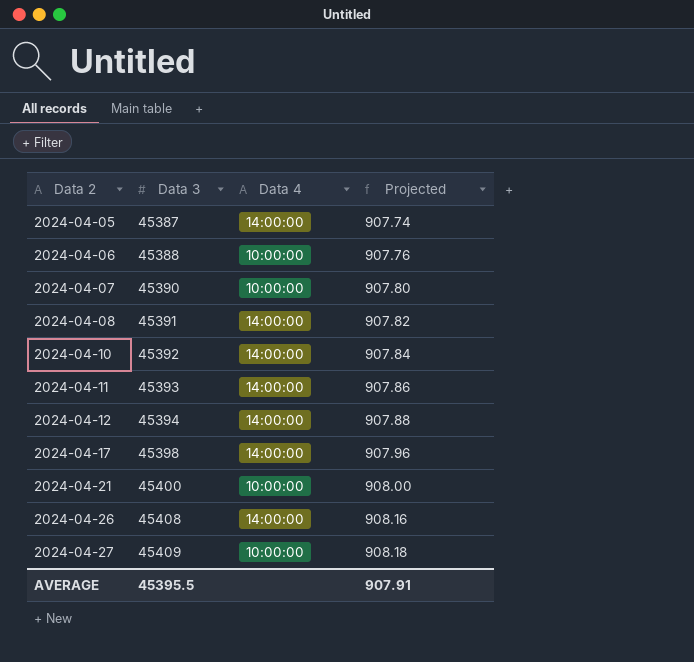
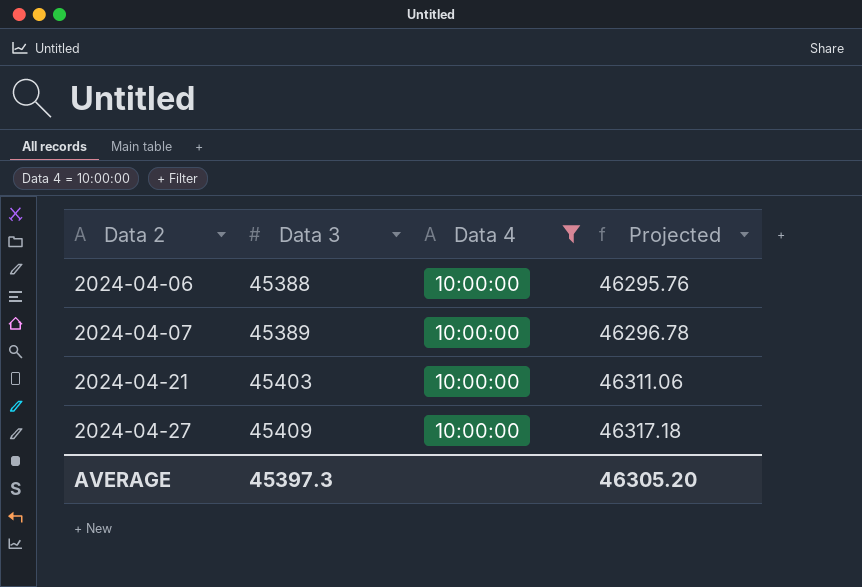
filter: none -> Data 4 = 10:00:00
column Projected | formula: [Data 3] * 0.02 -> [Data 3] * 1.02
2024-04-07 | Data 3: 45390 -> 45389
2024-04-21 | Data 3: 45400 -> 45403
AVERAGE | Data 3: 45395.5 -> 45397.3
AVERAGE | Projected: 907.91 -> 46305.20

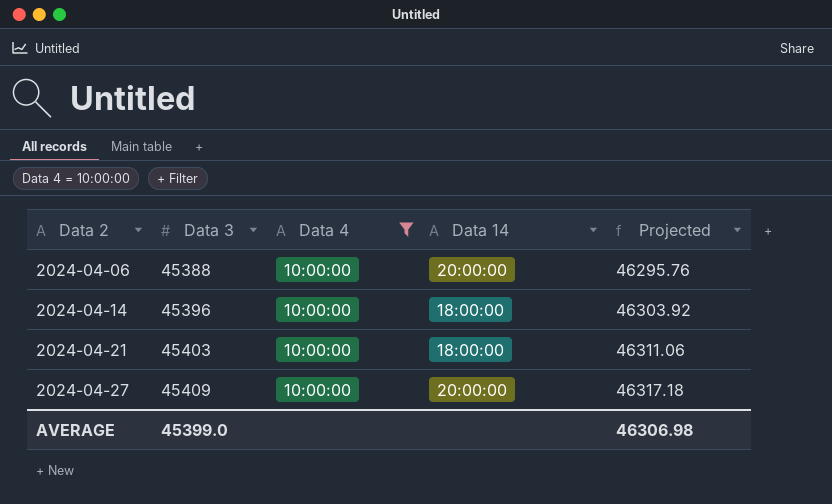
column Data 14 | position: none -> 4
row 2024-04-07: 45389 | 10:00:00 | 46296.78 -> none
row 2024-04-14: none -> 45396 | 10:00:00 | 18:00:00 | 46303.92
AVERAGE | Data 3: 45397.3 -> 45399.0
AVERAGE | Projected: 46305.20 -> 46306.98

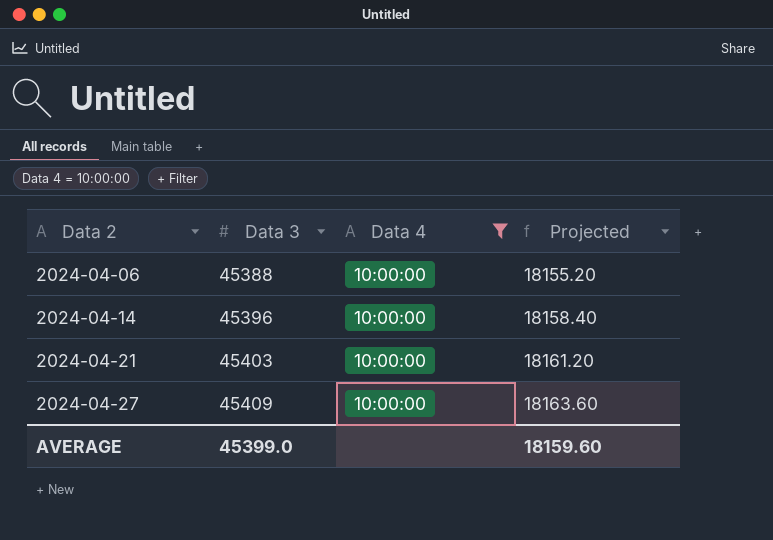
column Data 14 | position: 4 -> none
column Projected | formula: [Data 3] * 1.02 -> [Data 3] * 0.4
AVERAGE | Projected: 46306.98 -> 18159.60

